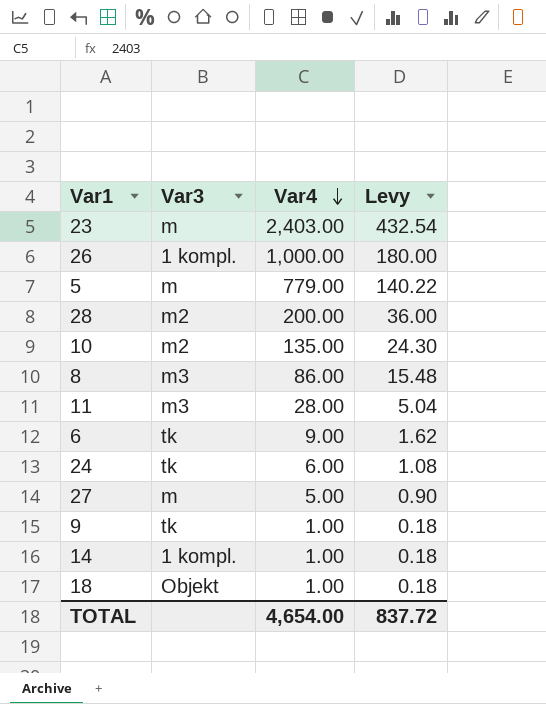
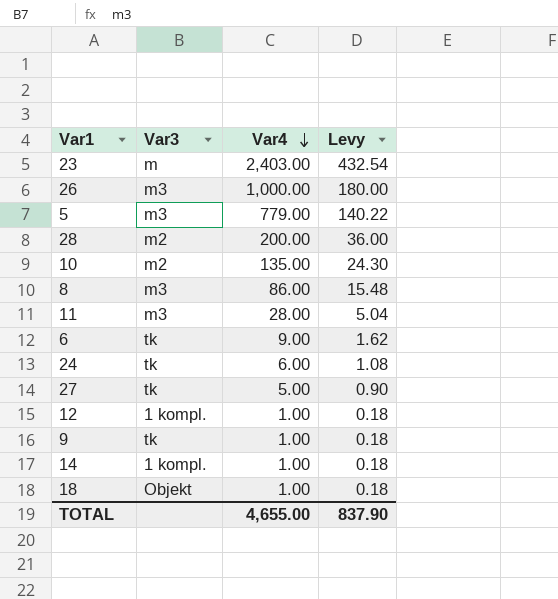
26 | Var3: 1 kompl. -> m3
5 | Var3: m -> m3
27 | Var3: m -> tk
row 12: none -> 1 kompl. | 1.00 | 0.18
TOTAL | Var4: 4,654.00 -> 4,655.00
TOTAL | Levy: 837.72 -> 837.90

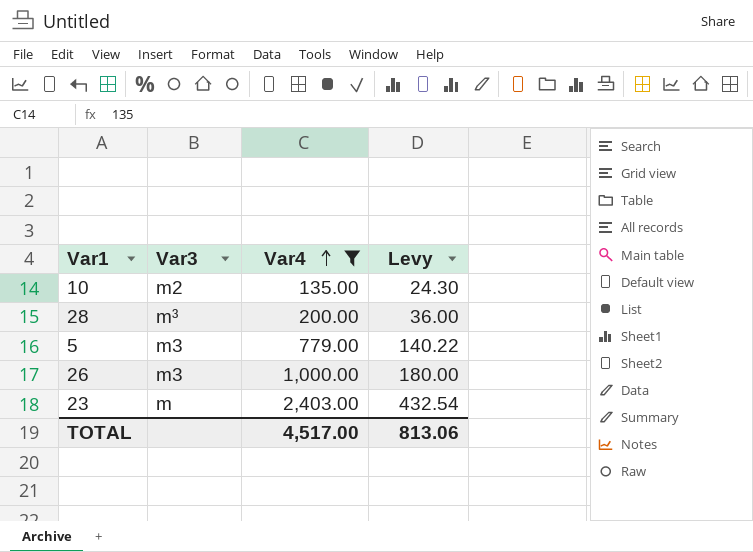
filter: none -> Var4 >= 135.00
row order: Var4 descending -> Var4 ascending
28 | Var3: m2 -> m³
TOTAL | Var4: 4,655.00 -> 4,517.00
TOTAL | Levy: 837.90 -> 813.06

